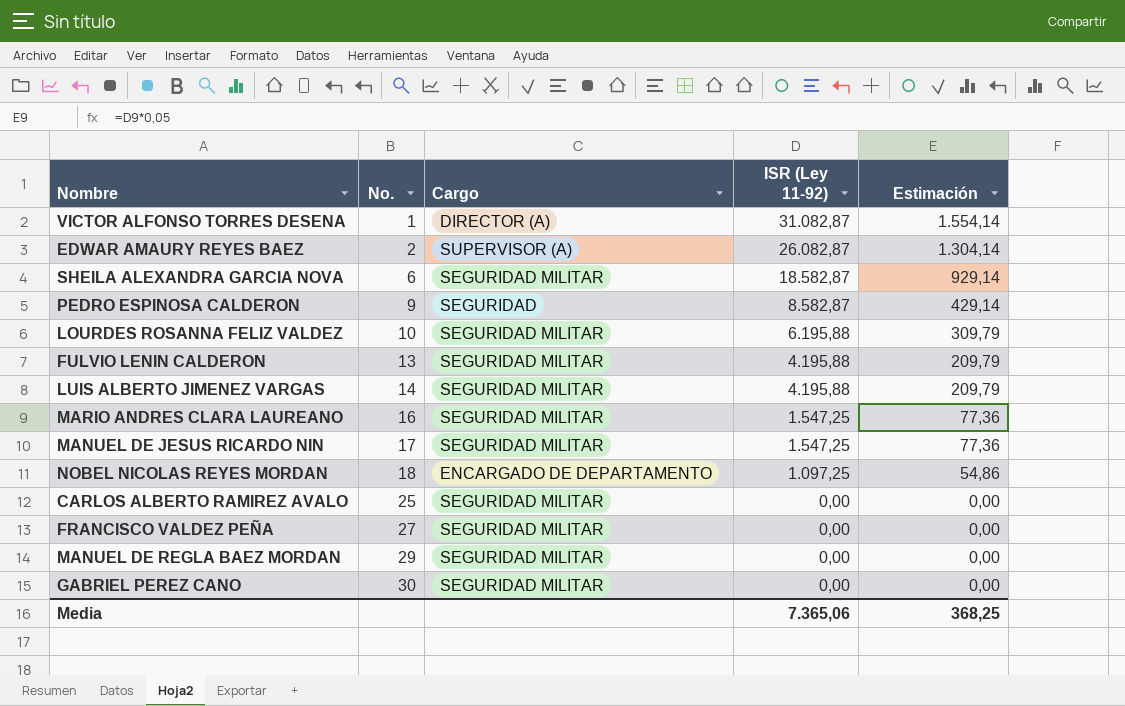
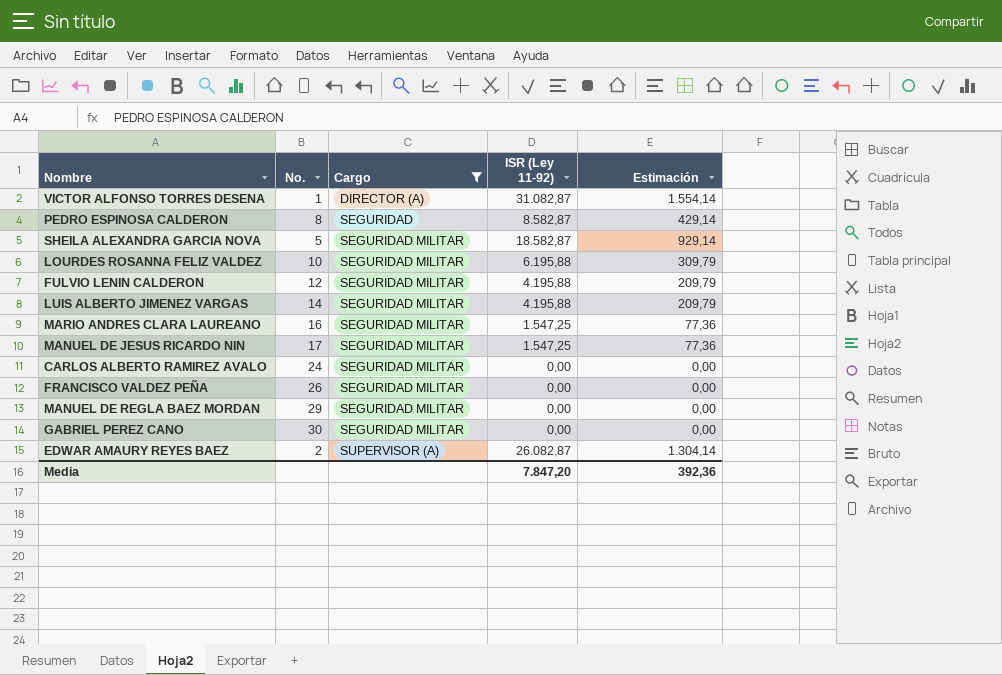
filter: none -> Cargo != ENCARGADO DE DEPARTAMENTO
row order: No. ascending -> Cargo ascending
PEDRO ESPINOSA CALDERON | No.: 9 -> 8
SHEILA ALEXANDRA GARCIA NOVA | No.: 6 -> 5
FULVIO LENIN CALDERON | No.: 13 -> 12
CARLOS ALBERTO RAMIREZ AVALO | No.: 25 -> 24
FRANCISCO VALDEZ PEÑA | No.: 27 -> 26
Media | ISR (Ley 11-92): 7.365,06 -> 7.847,20
Media | Estimación: 368,25 -> 392,36

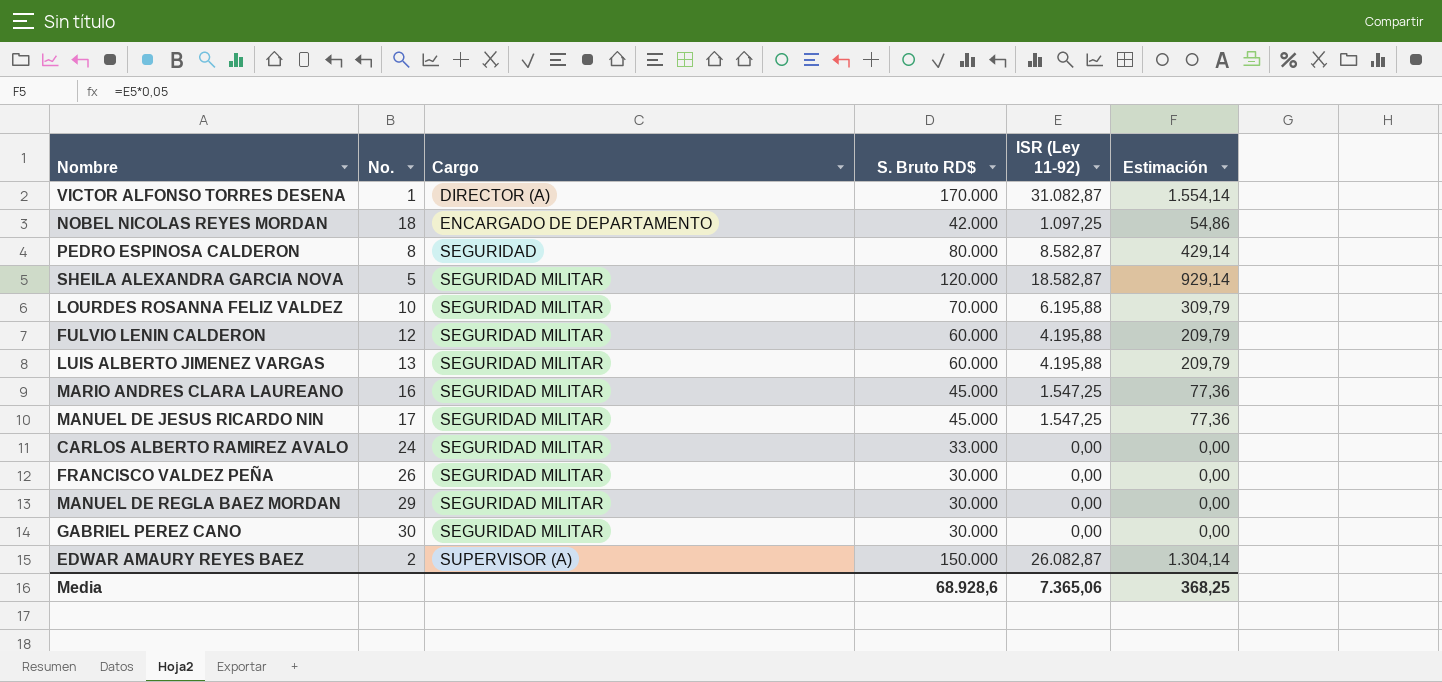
filter: Cargo != ENCARGADO DE DEPARTAMENTO -> none
column S. Bruto RD$ | position: none -> 4
LUIS ALBERTO JIMENEZ VARGAS | No.: 14 -> 13
Media | ISR (Ley 11-92): 7.847,20 -> 7.365,06
Media | Estimación: 392,36 -> 368,25

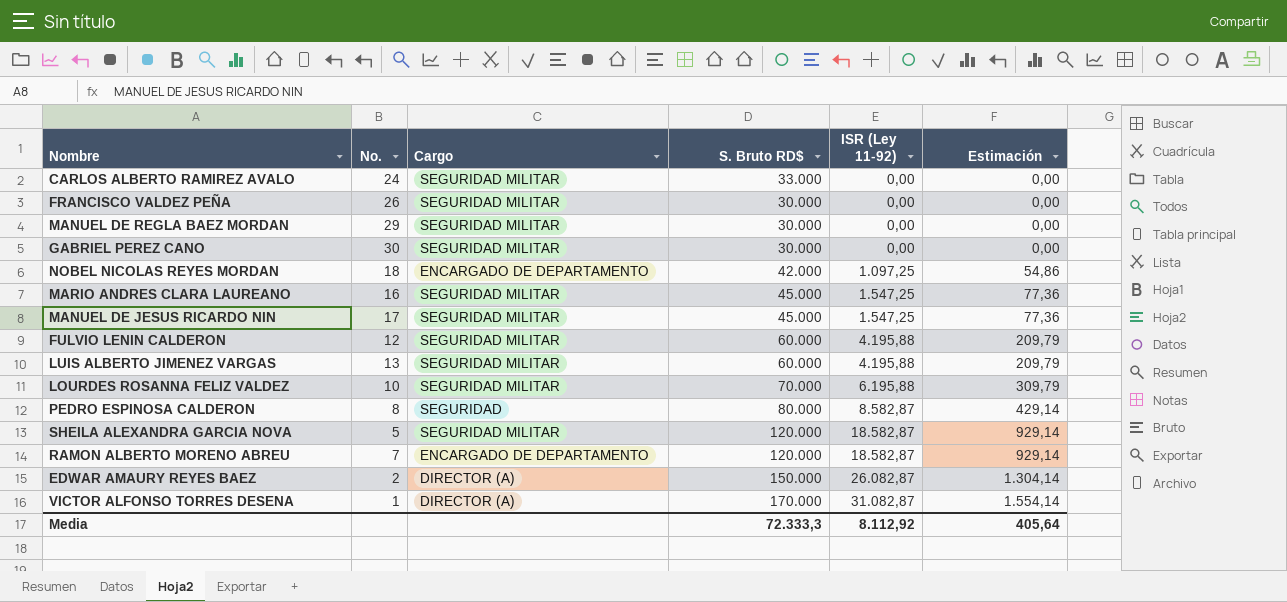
row order: Cargo ascending -> ISR (Ley 11-92) ascending
row RAMON ALBERTO MORENO ABREU: none -> 7 | ENCARGADO DE DEPARTAMENTO | 120.000 | 18.582,87 | 929,14
EDWAR AMAURY REYES BAEZ | Cargo: SUPERVISOR (A) -> DIRECTOR (A)
Media | S. Bruto RD$: 68.928,6 -> 72.333,3
Media | ISR (Ley 11-92): 7.365,06 -> 8.112,92
Media | Estimación: 368,25 -> 405,64

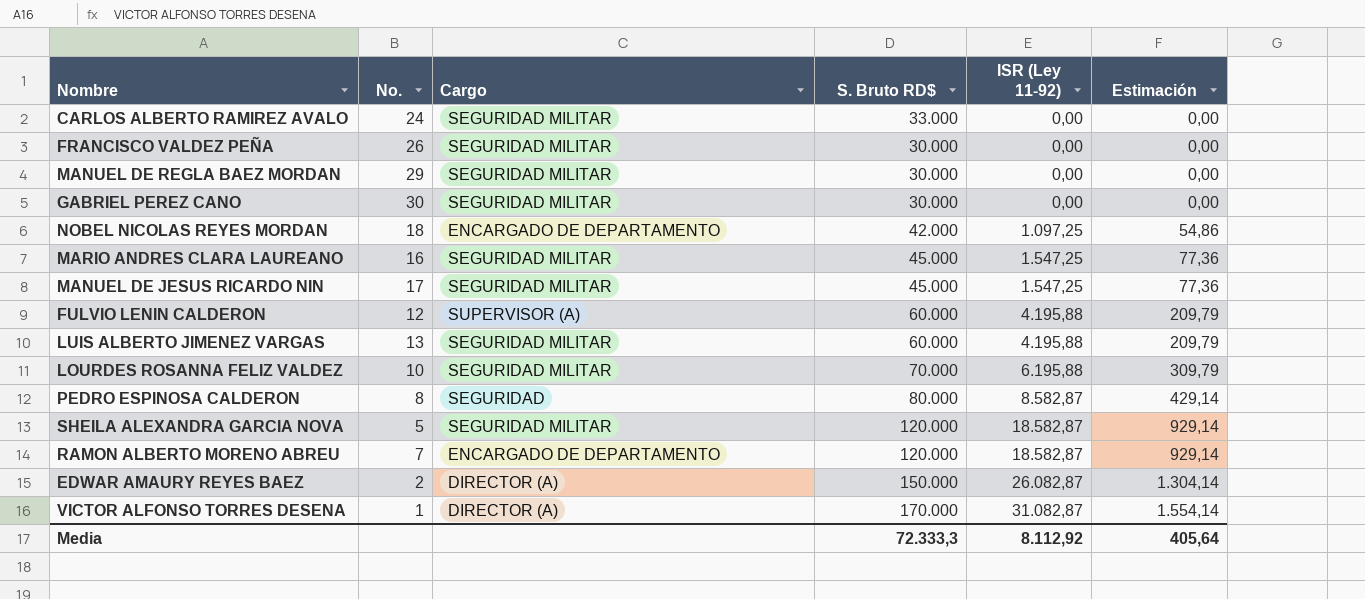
FULVIO LENIN CALDERON | Cargo: SEGURIDAD MILITAR -> SUPERVISOR (A)

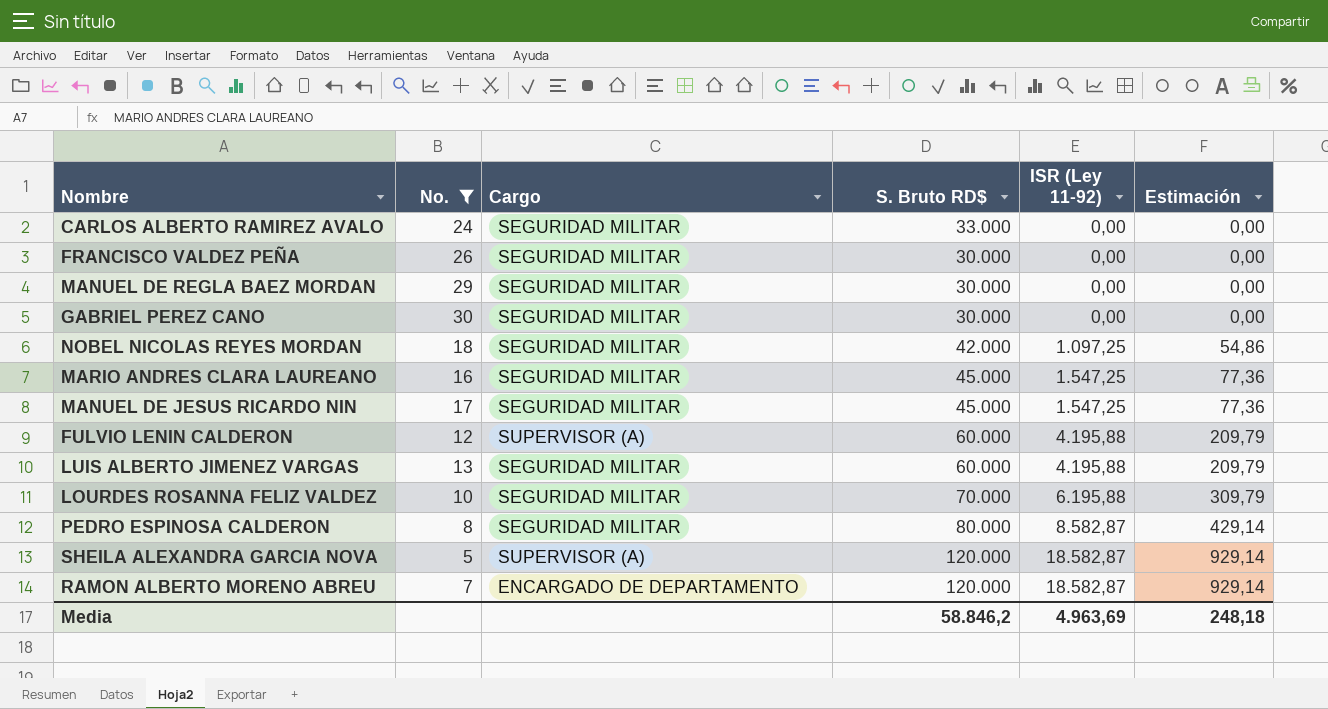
filter: none -> No. >= 5
NOBEL NICOLAS REYES MORDAN | Cargo: ENCARGADO DE DEPARTAMENTO -> SEGURIDAD MILITAR
PEDRO ESPINOSA CALDERON | Cargo: SEGURIDAD -> SEGURIDAD MILITAR
SHEILA ALEXANDRA GARCIA NOVA | Cargo: SEGURIDAD MILITAR -> SUPERVISOR (A)
Media | S. Bruto RD$: 72.333,3 -> 58.846,2
Media | ISR (Ley 11-92): 8.112,92 -> 4.963,69
Media | Estimación: 405,64 -> 248,18

